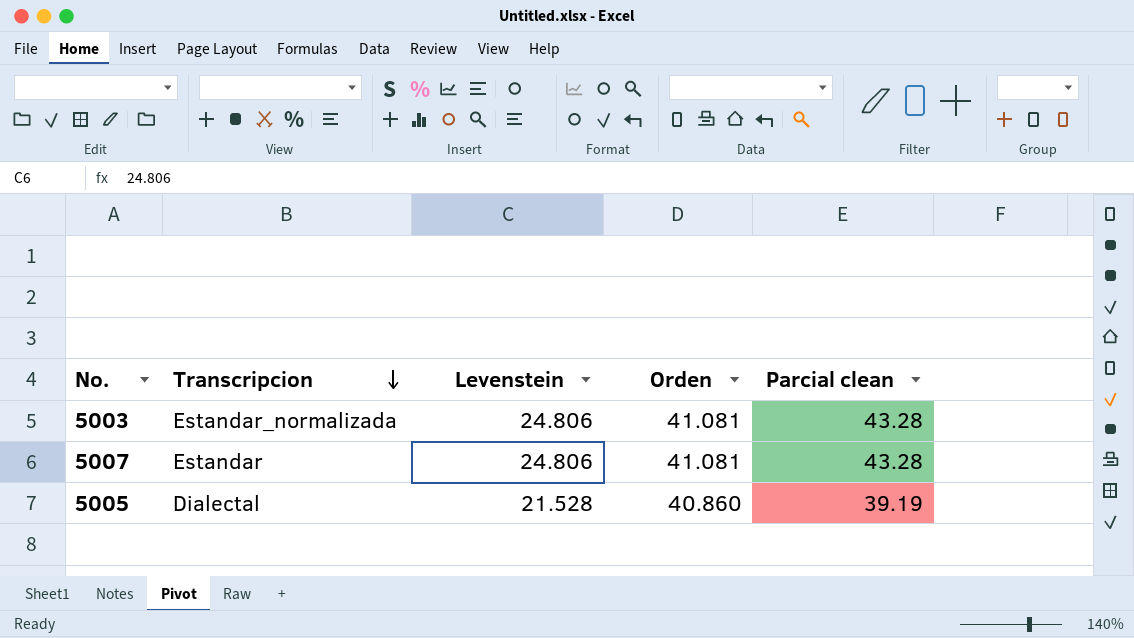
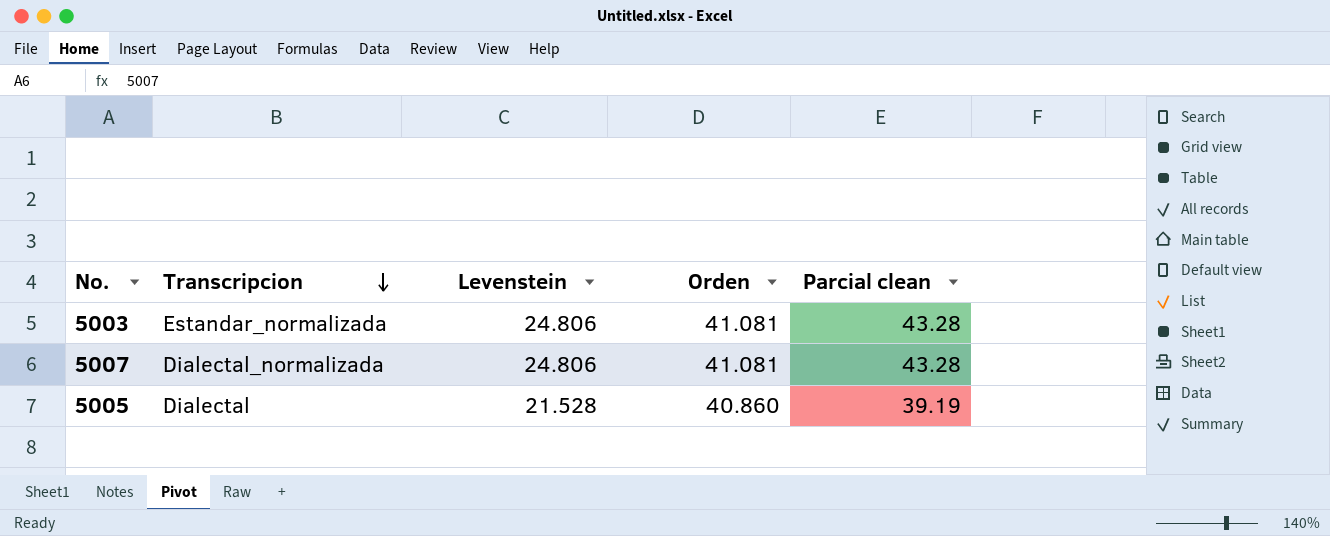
5007 | Transcripcion: Estandar -> Dialectal_normalizada

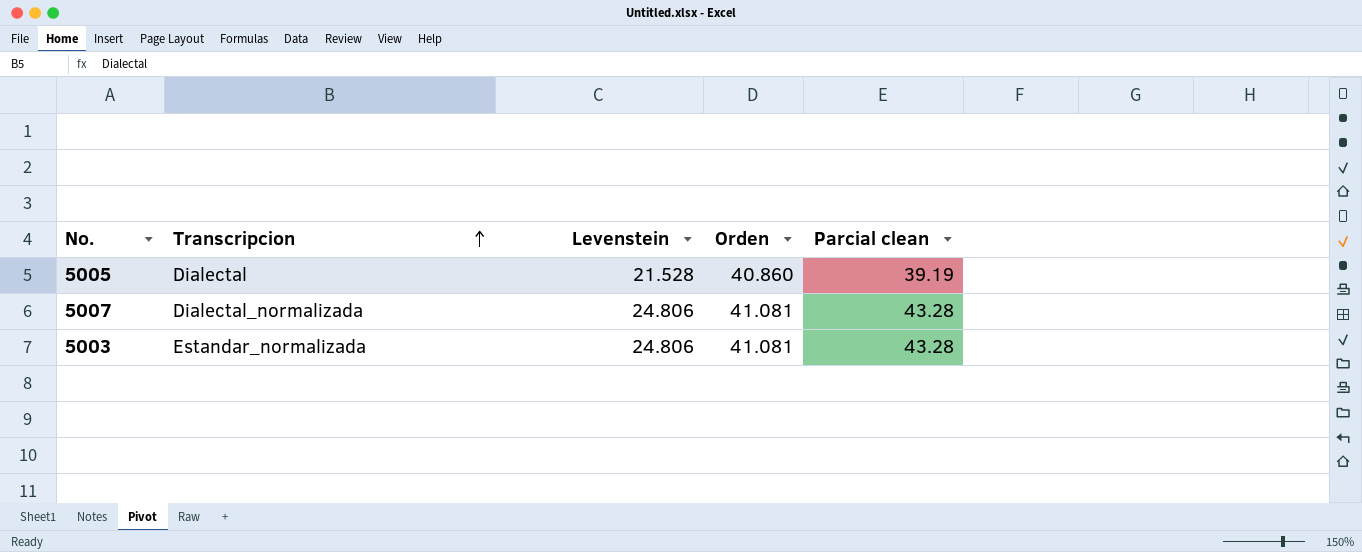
row order: Transcripcion descending -> Transcripcion ascending

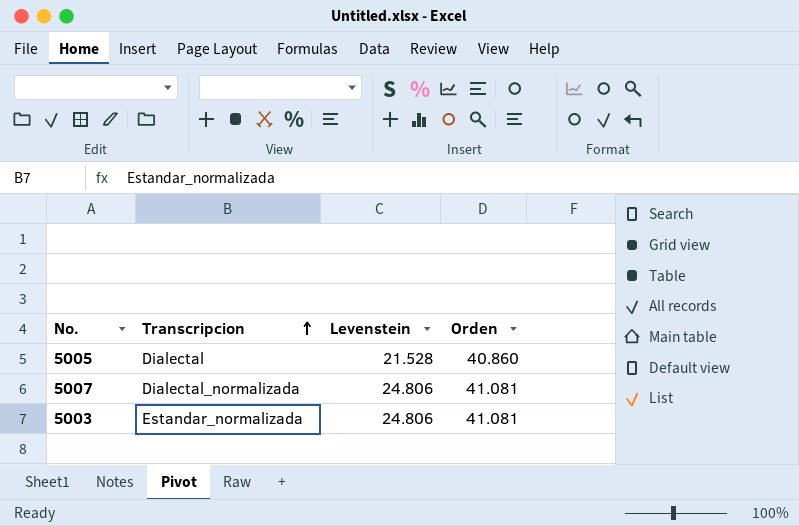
column Parcial clean | position: 5 -> none

